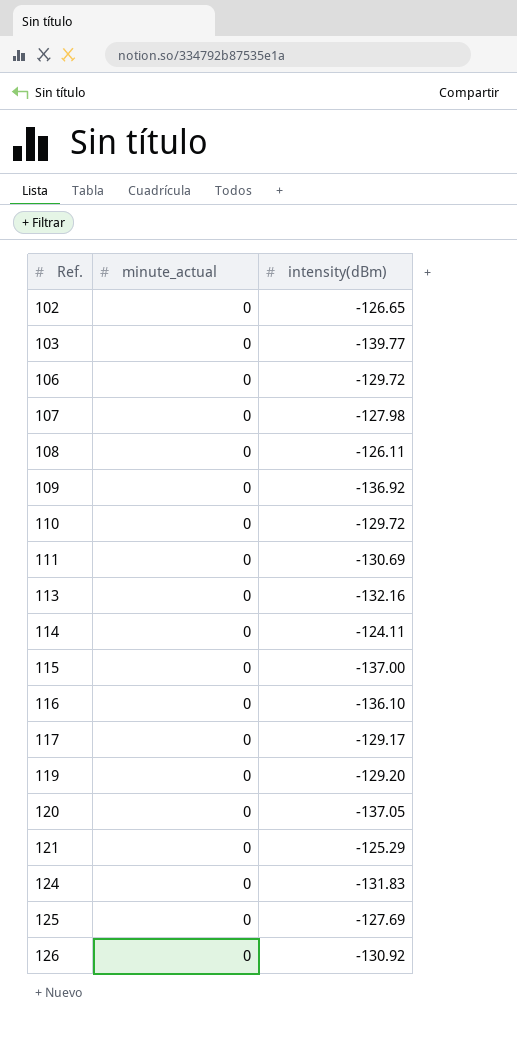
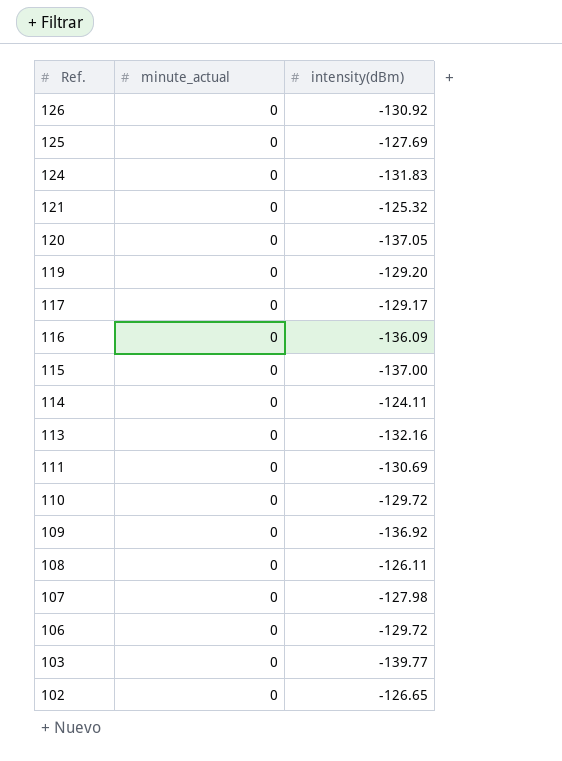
row order: Ref. ascending -> Ref. descending
121 | intensity(dBm): -125.29 -> -125.32
116 | intensity(dBm): -136.10 -> -136.09

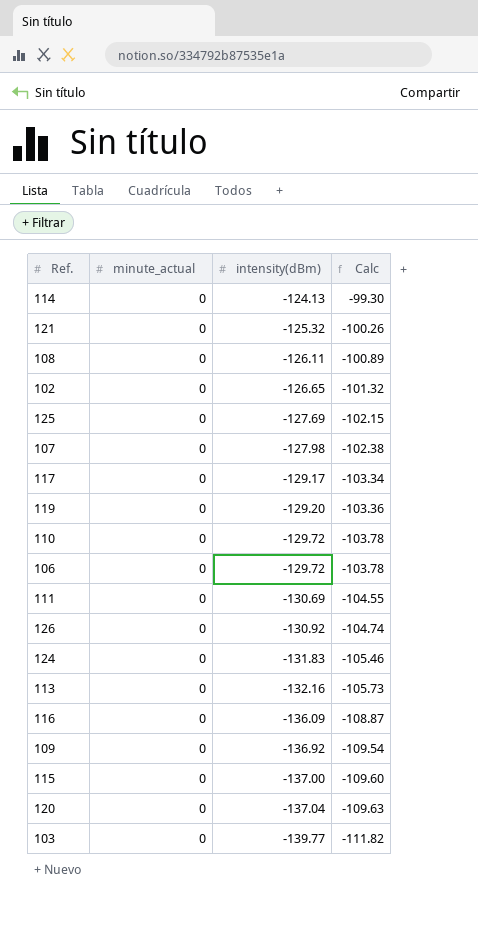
row order: Ref. descending -> intensity(dBm) descending
column Calc | formula: none -> [intensity(dBm)] * 0.8
114 | intensity(dBm): -124.11 -> -124.13
120 | intensity(dBm): -137.05 -> -137.04

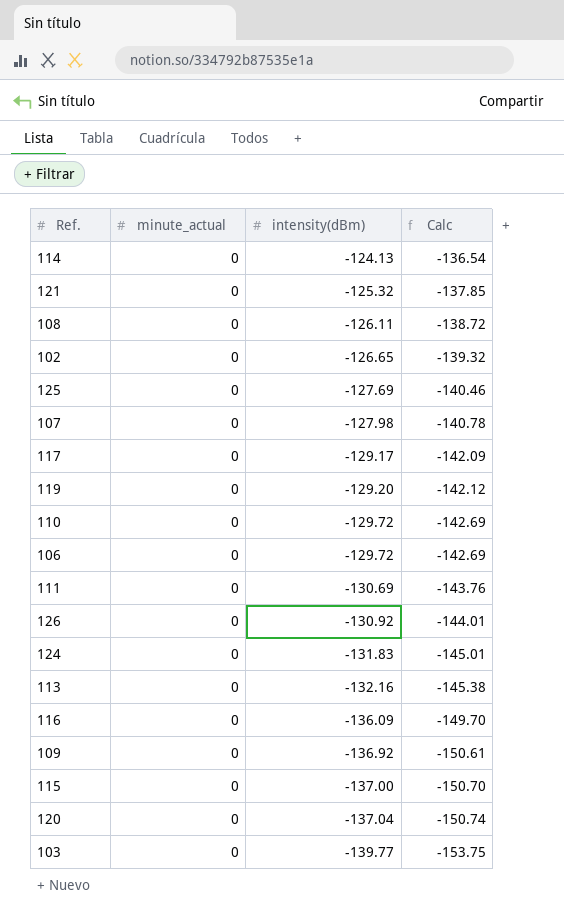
column Calc | formula: [intensity(dBm)] * 0.8 -> [intensity(dBm)] * 1.1

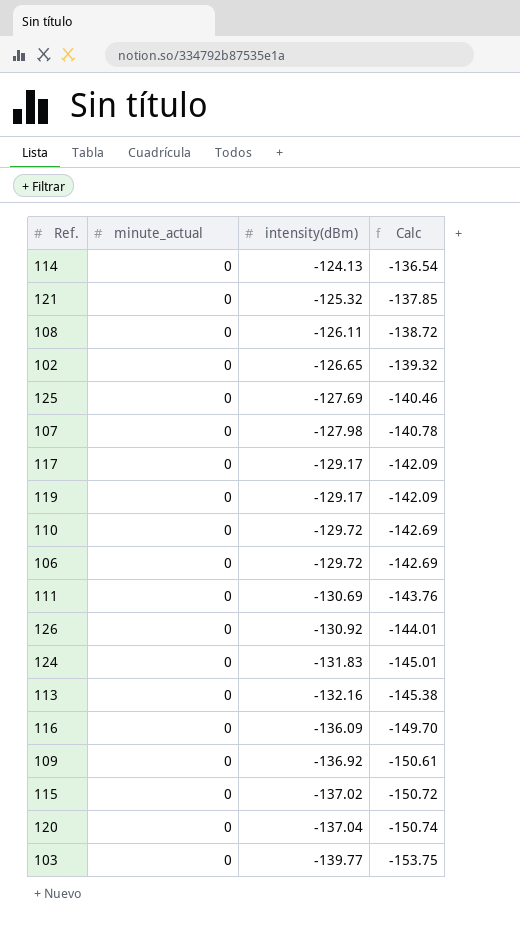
119 | intensity(dBm): -129.20 -> -129.17
119 | Calc: -142.12 -> -142.09
115 | intensity(dBm): -137.00 -> -137.02
115 | Calc: -150.70 -> -150.72

